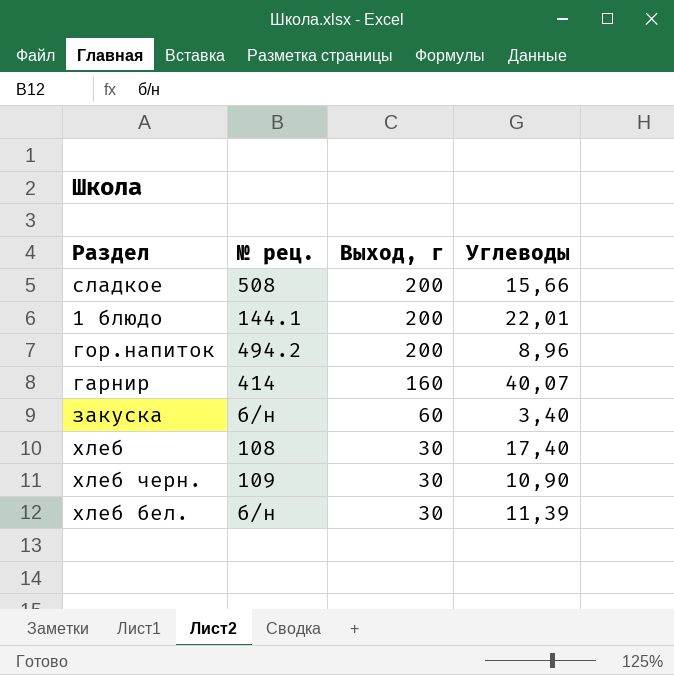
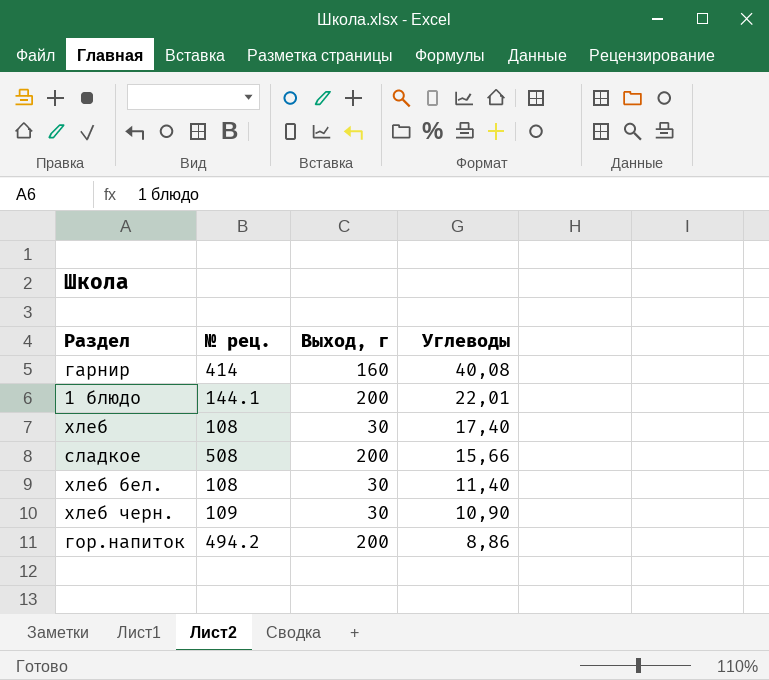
row order: Выход, г descending -> Углеводы descending
row закуска: б/н | 60 | 3,40 -> none
гарнир | Углеводы: 40,07 -> 40,08
хлеб бел. | № рец.: б/н -> 108
хлеб бел. | Углеводы: 11,39 -> 11,40
гор.напиток | Углеводы: 8,96 -> 8,86

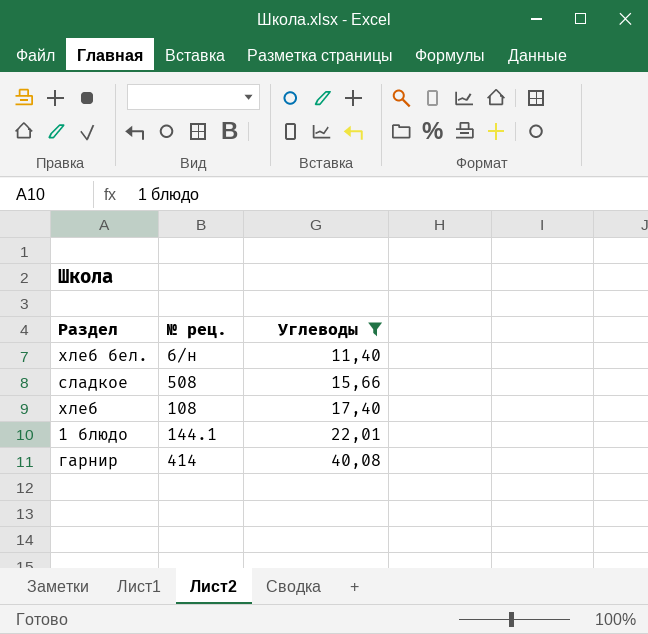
filter: none -> Углеводы >= 11,40
row order: Углеводы descending -> Углеводы ascending
column Выход, г | position: 3 -> none
хлеб бел. | № рец.: 108 -> б/н

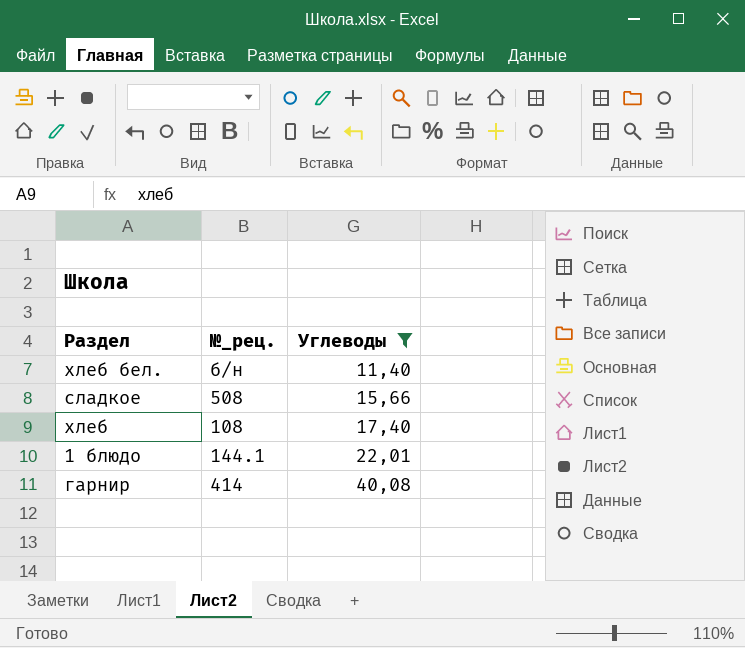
column name: № рец. -> №_рец.

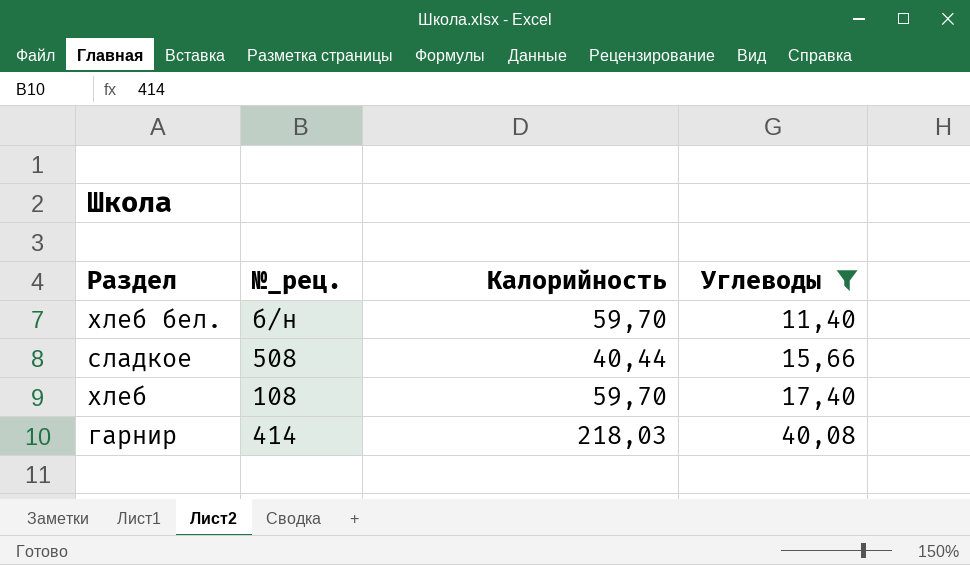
column Калорийность | position: none -> 3
row 1 блюдо: 144.1 | 22,01 -> none

